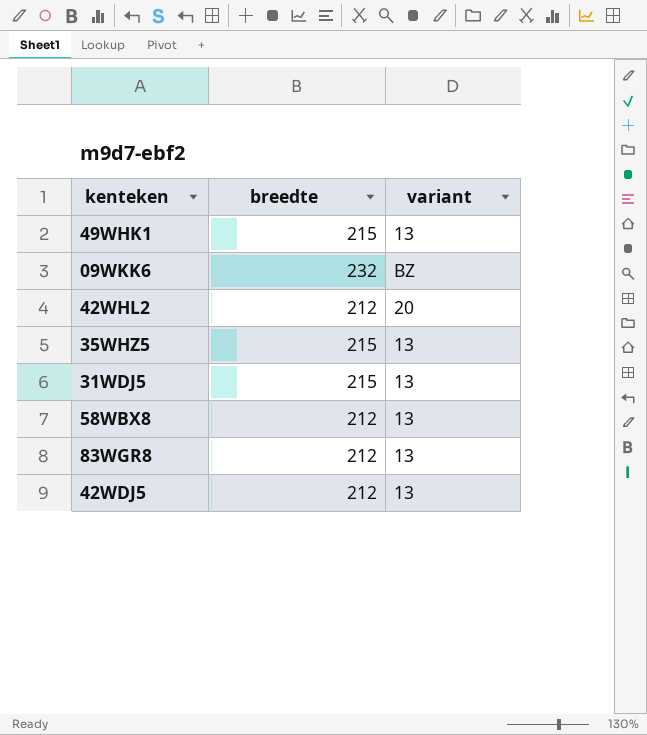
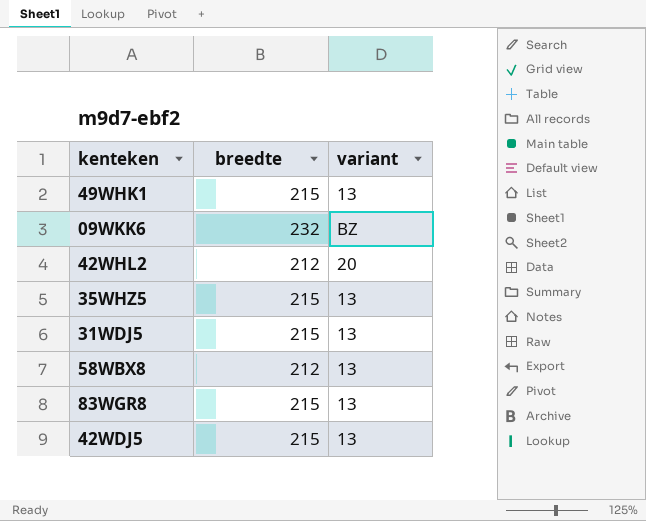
83WGR8 | breedte: 212 -> 215
42WDJ5 | breedte: 212 -> 215

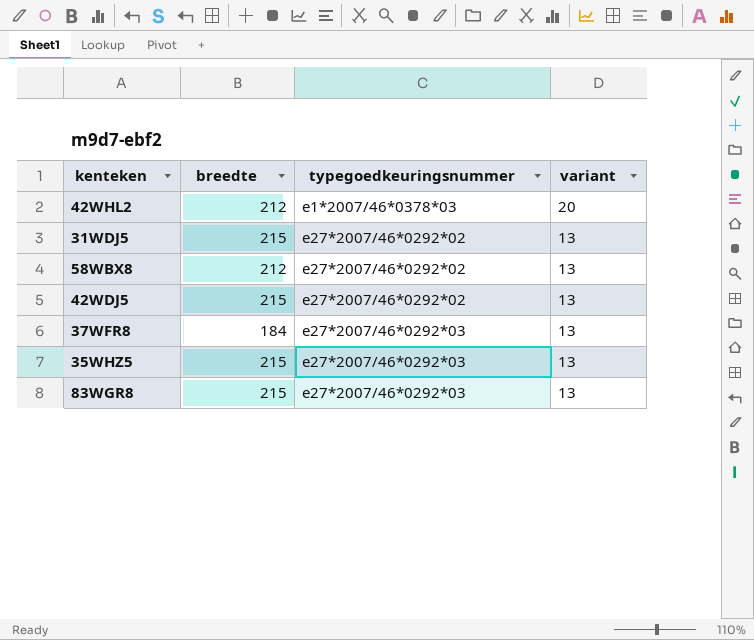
row order: none -> typegoedkeuringsnummer ascending
column typegoedkeuringsnummer | position: none -> 3
row 49WHK1: 215 | 13 -> none
row 09WKK6: 232 | BZ -> none
row 37WFR8: none -> 184 | e27*2007/46*0292*03 | 13

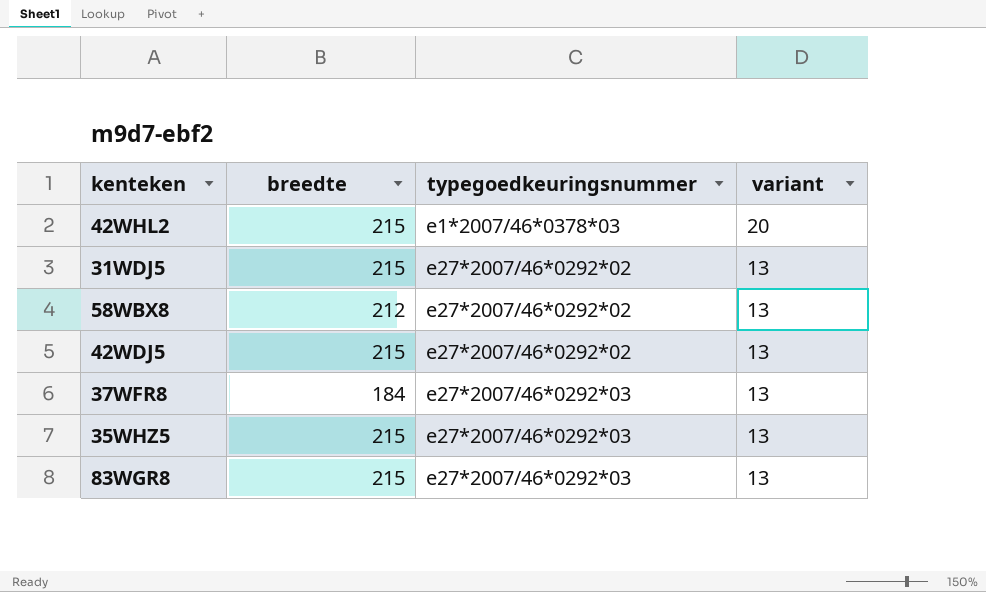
42WHL2 | breedte: 212 -> 215

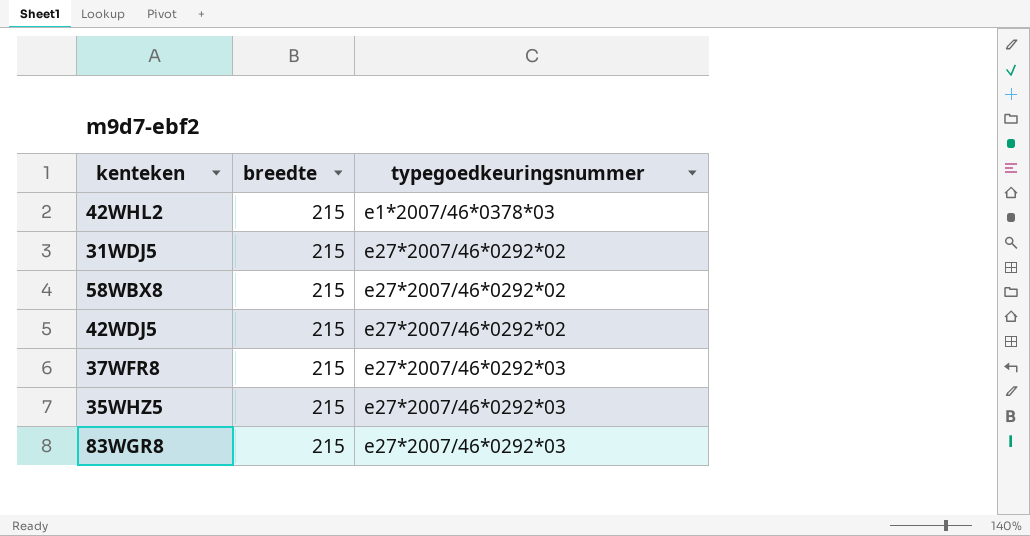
column variant | position: 4 -> none
58WBX8 | breedte: 212 -> 215
37WFR8 | breedte: 184 -> 215

